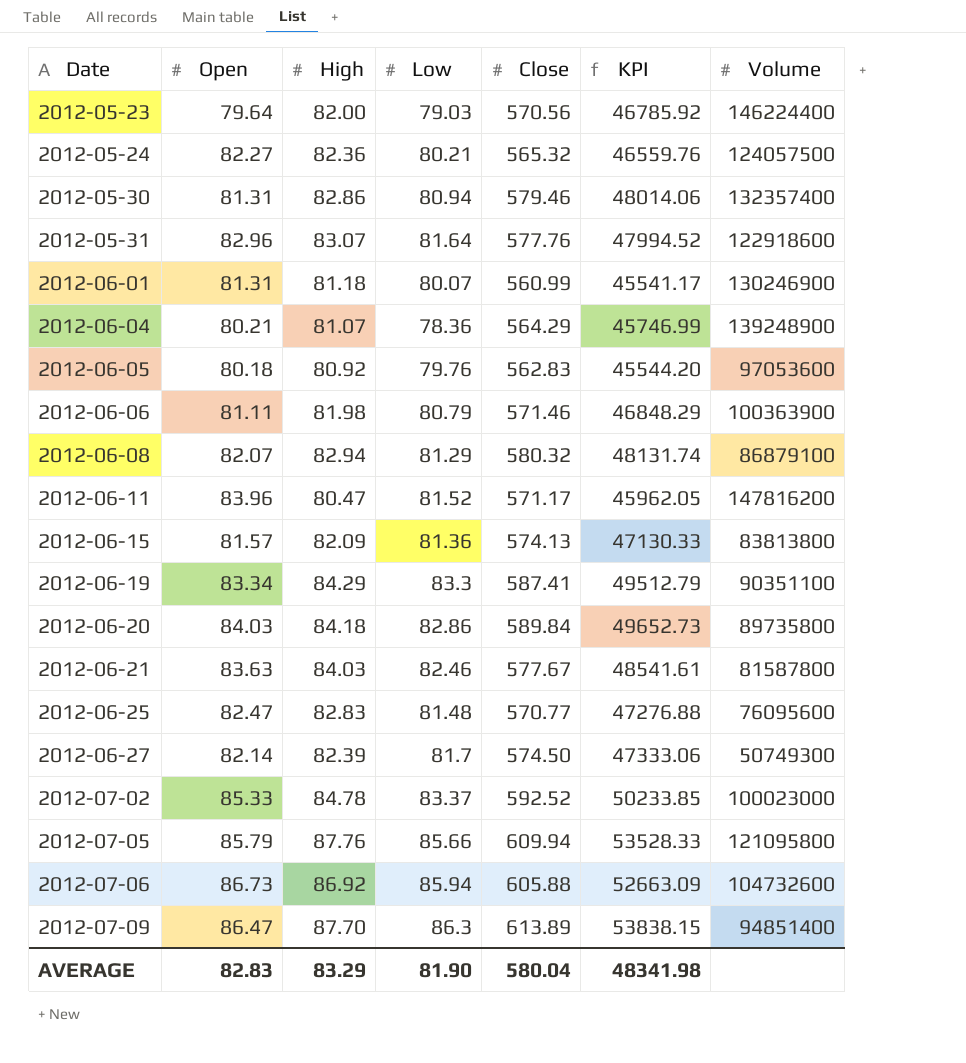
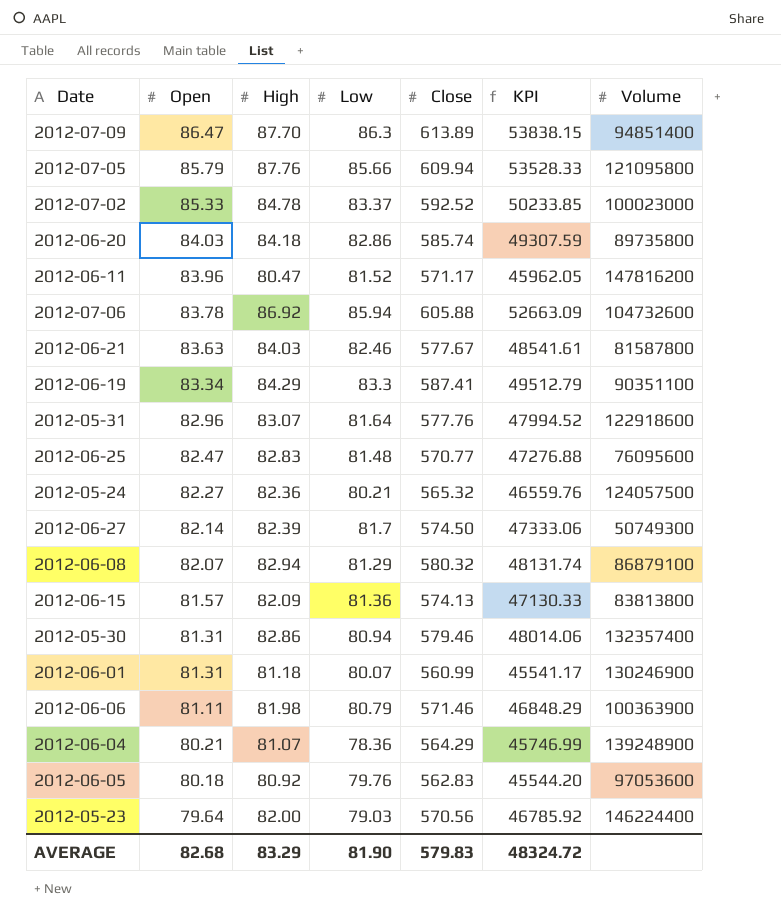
row order: Date ascending -> Open descending
2012-06-20 | Close: 589.84 -> 585.74
2012-06-20 | KPI: 49652.73 -> 49307.59
2012-07-06 | Open: 86.73 -> 83.78
AVERAGE | Open: 82.83 -> 82.68
AVERAGE | Close: 580.04 -> 579.83
AVERAGE | KPI: 48341.98 -> 48324.72

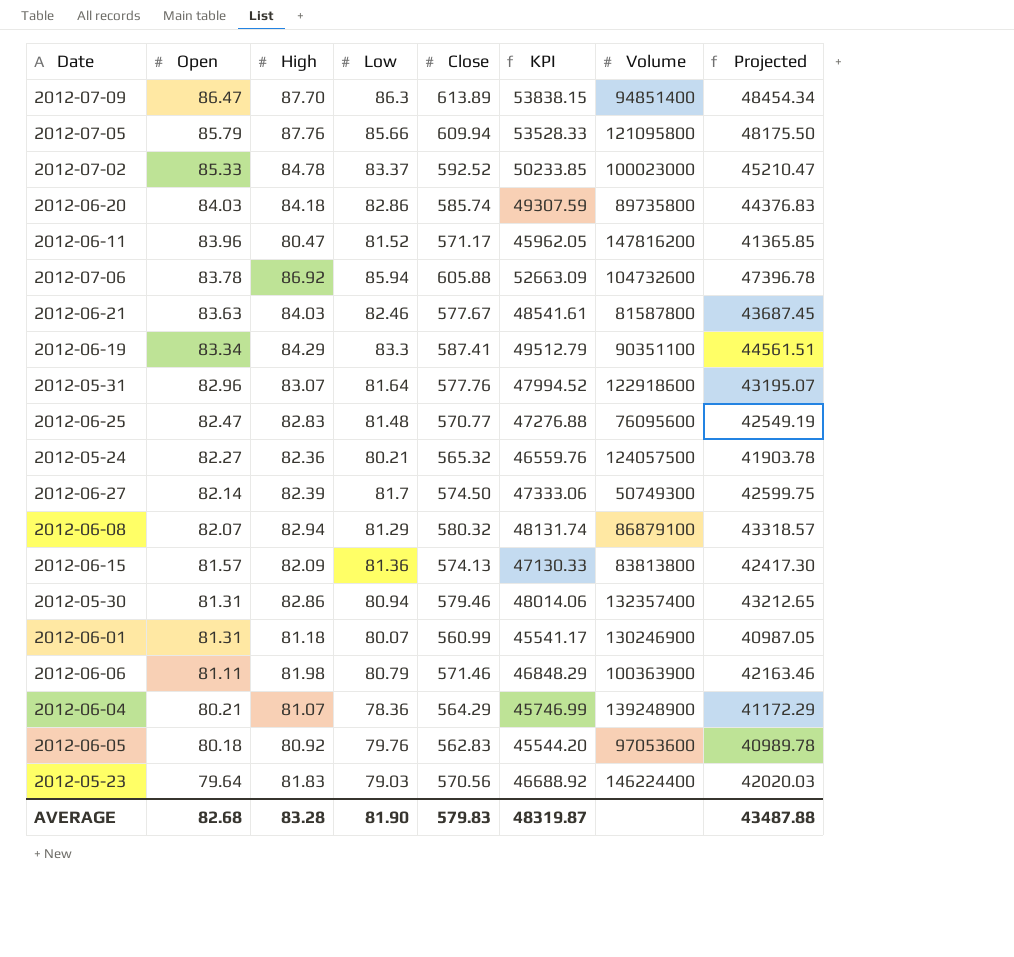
column Projected | formula: none -> [KPI] * 0.9
2012-05-23 | High: 82.00 -> 81.83
2012-05-23 | KPI: 46785.92 -> 46688.92
AVERAGE | High: 83.29 -> 83.28
AVERAGE | KPI: 48324.72 -> 48319.87

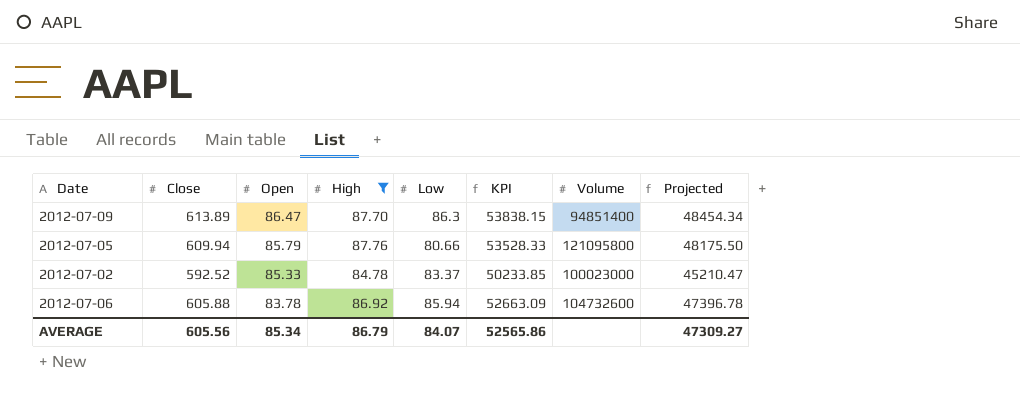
filter: none -> High >= 84.78
column Close | position: 5 -> 2
2012-07-05 | Low: 85.66 -> 80.66
AVERAGE | Close: 579.83 -> 605.56
AVERAGE | Open: 82.68 -> 85.34
AVERAGE | High: 83.28 -> 86.79
AVERAGE | Low: 81.90 -> 84.07
AVERAGE | KPI: 48319.87 -> 52565.86
AVERAGE | Projected: 43487.88 -> 47309.27

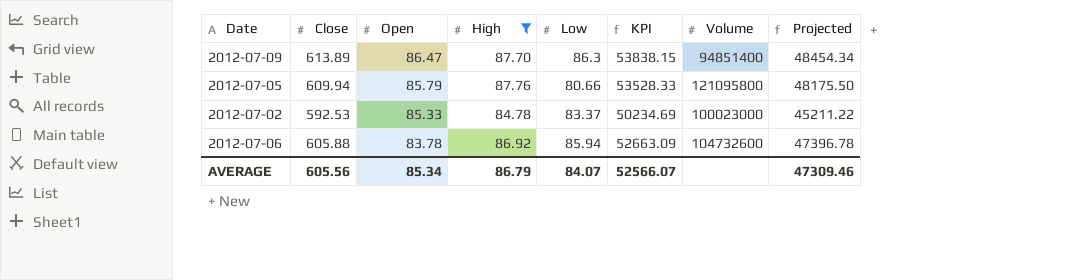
2012-07-02 | Close: 592.52 -> 592.53
2012-07-02 | KPI: 50233.85 -> 50234.69
2012-07-02 | Projected: 45210.47 -> 45211.22
AVERAGE | KPI: 52565.86 -> 52566.07
AVERAGE | Projected: 47309.27 -> 47309.46

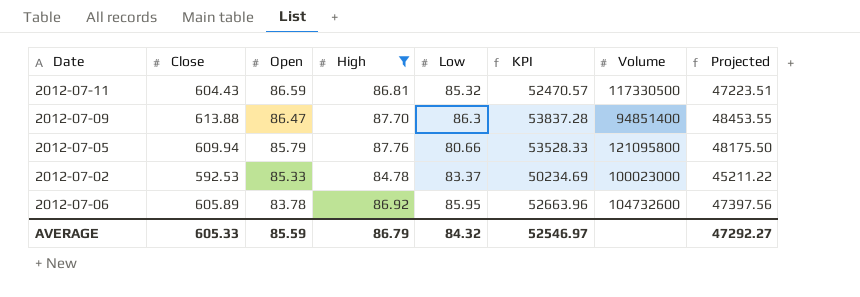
row 2012-07-11: none -> 604.43 | 86.59 | 86.81 | 85.32 | 52470.57 | 117330500 | 47223.51
2012-07-09 | Close: 613.89 -> 613.88
2012-07-09 | KPI: 53838.15 -> 53837.28
2012-07-09 | Projected: 48454.34 -> 48453.55
2012-07-06 | Close: 605.88 -> 605.89
2012-07-06 | Low: 85.94 -> 85.95
2012-07-06 | KPI: 52663.09 -> 52663.96
2012-07-06 | Projected: 47396.78 -> 47397.56
AVERAGE | Close: 605.56 -> 605.33
AVERAGE | Open: 85.34 -> 85.59
AVERAGE | Low: 84.07 -> 84.32
AVERAGE | KPI: 52566.07 -> 52546.97
AVERAGE | Projected: 47309.46 -> 47292.27

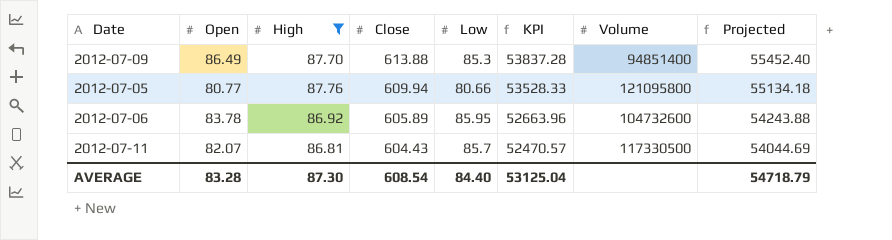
row order: Open descending -> Close descending
column Close | position: 2 -> 4
column Projected | formula: [KPI] * 0.9 -> [KPI] * 1.03
row 2012-07-02: 592.53 | 85.33 | 84.78 | 83.37 | 50234.69 | 100023000 | 45211.22 -> none
2012-07-09 | Open: 86.47 -> 86.49
2012-07-09 | Low: 86.3 -> 85.3
2012-07-05 | Open: 85.79 -> 80.77
2012-07-11 | Open: 86.59 -> 82.07
2012-07-11 | Low: 85.32 -> 85.7
AVERAGE | Open: 85.59 -> 83.28
AVERAGE | High: 86.79 -> 87.30
AVERAGE | Close: 605.33 -> 608.54
AVERAGE | Low: 84.32 -> 84.40
AVERAGE | KPI: 52546.97 -> 53125.04
AVERAGE | Projected: 47292.27 -> 54718.79

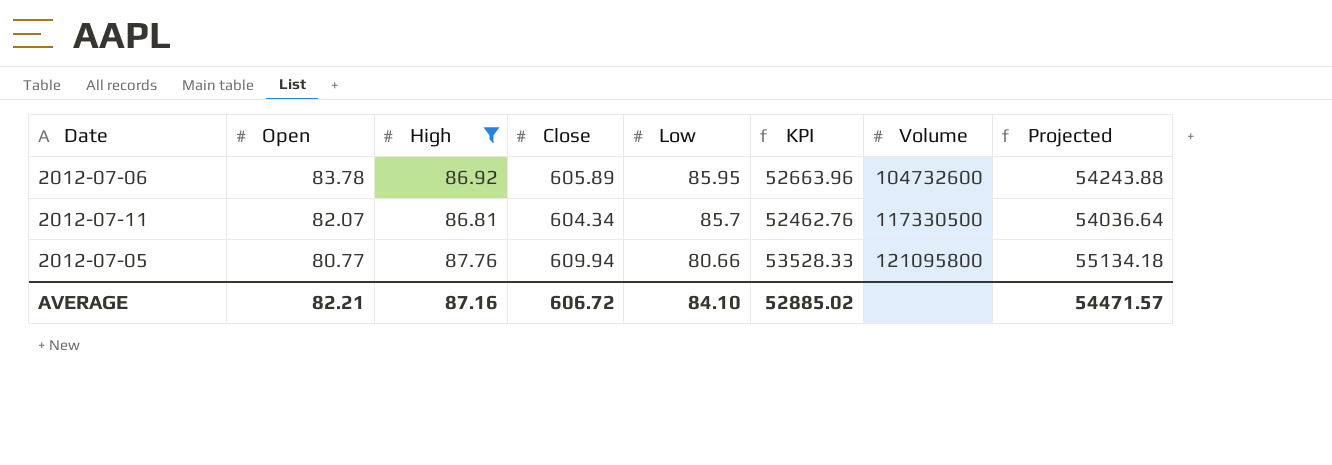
row order: Close descending -> Open descending
row 2012-07-09: 86.49 | 87.70 | 613.88 | 85.3 | 53837.28 | 94851400 | 55452.40 -> none
2012-07-11 | Close: 604.43 -> 604.34
2012-07-11 | KPI: 52470.57 -> 52462.76
2012-07-11 | Projected: 54044.69 -> 54036.64
AVERAGE | Open: 83.28 -> 82.21
AVERAGE | High: 87.30 -> 87.16
AVERAGE | Close: 608.54 -> 606.72
AVERAGE | Low: 84.40 -> 84.10
AVERAGE | KPI: 53125.04 -> 52885.02
AVERAGE | Projected: 54718.79 -> 54471.57

